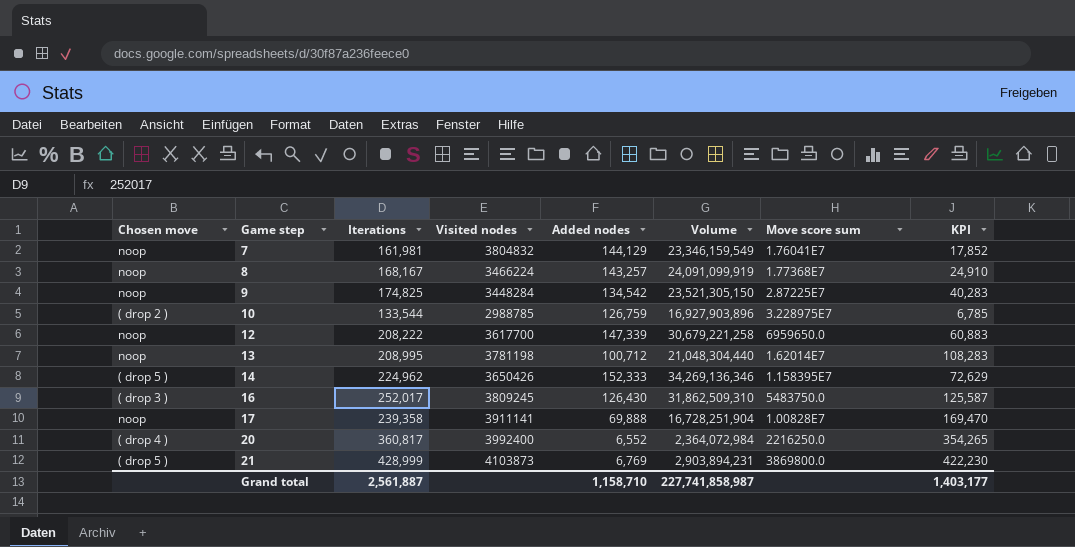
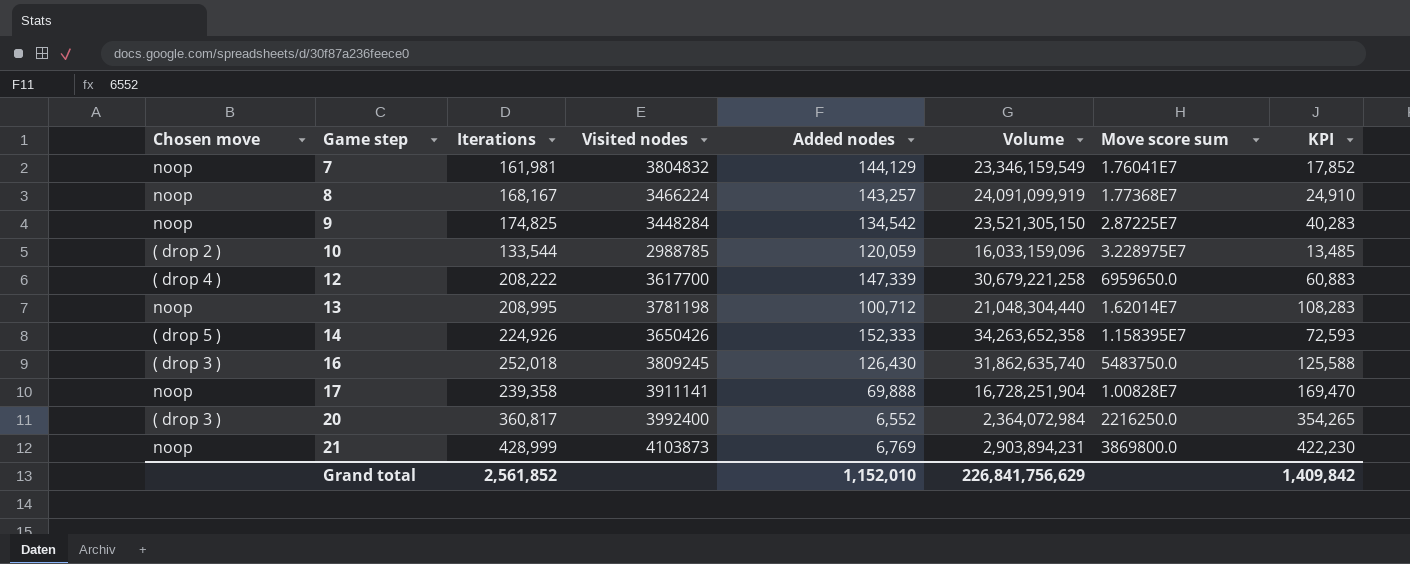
10 | Added nodes: 126,759 -> 120,059
10 | Volume: 16,927,903,896 -> 16,033,159,096
10 | KPI: 6,785 -> 13,485
12 | Chosen move: noop -> ( drop 4 )
14 | Iterations: 224,962 -> 224,926
14 | Volume: 34,269,136,346 -> 34,263,652,358
14 | KPI: 72,629 -> 72,593
16 | Iterations: 252,017 -> 252,018
16 | Volume: 31,862,509,310 -> 31,862,635,740
16 | KPI: 125,587 -> 125,588
20 | Chosen move: ( drop 4 ) -> ( drop 3 )
21 | Chosen move: ( drop 5 ) -> noop
Grand total | Iterations: 2,561,887 -> 2,561,852
Grand total | Added nodes: 1,158,710 -> 1,152,010
Grand total | Volume: 227,741,858,987 -> 226,841,756,629
Grand total | KPI: 1,403,177 -> 1,409,842

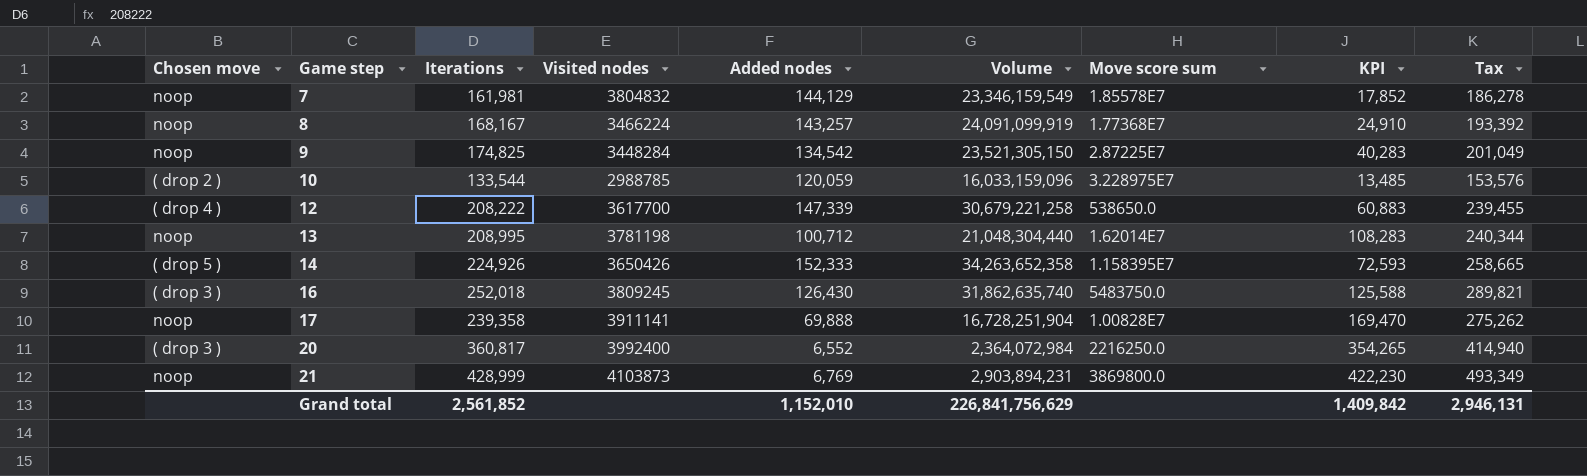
column Tax | formula: none -> [Iterations] * 1.15
7 | Move score sum: 1.76041E7 -> 1.85578E7
12 | Move score sum: 6959650.0 -> 538650.0

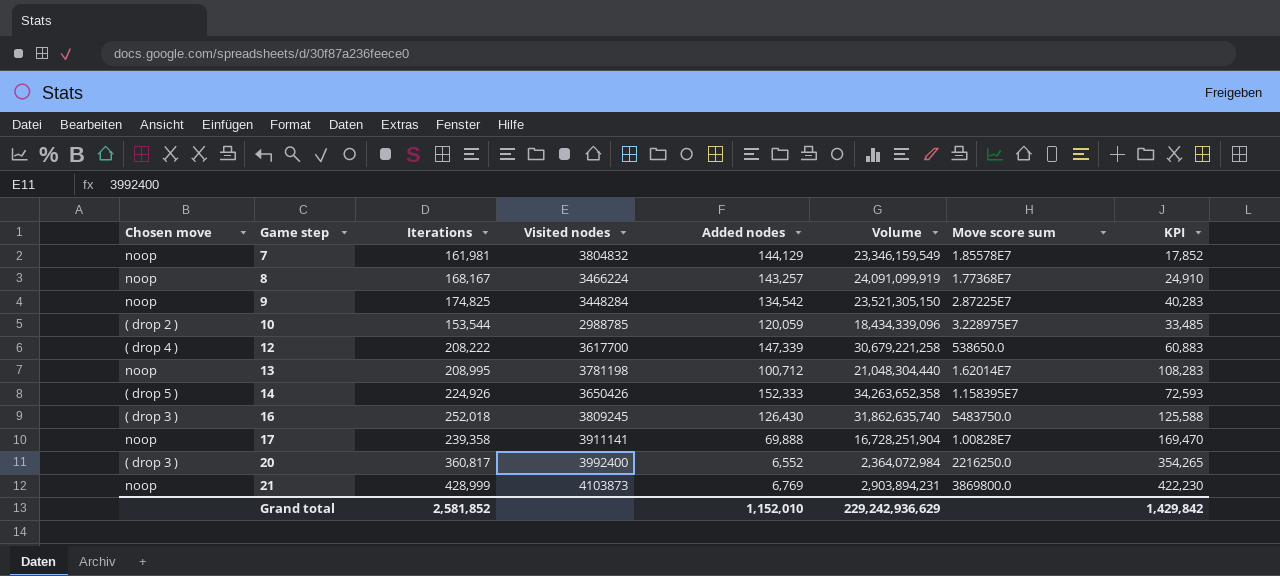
column Tax | formula: [Iterations] * 1.15 -> none
10 | Iterations: 133,544 -> 153,544
10 | Volume: 16,033,159,096 -> 18,434,339,096
10 | KPI: 13,485 -> 33,485
Grand total | Iterations: 2,561,852 -> 2,581,852
Grand total | Volume: 226,841,756,629 -> 229,242,936,629
Grand total | KPI: 1,409,842 -> 1,429,842

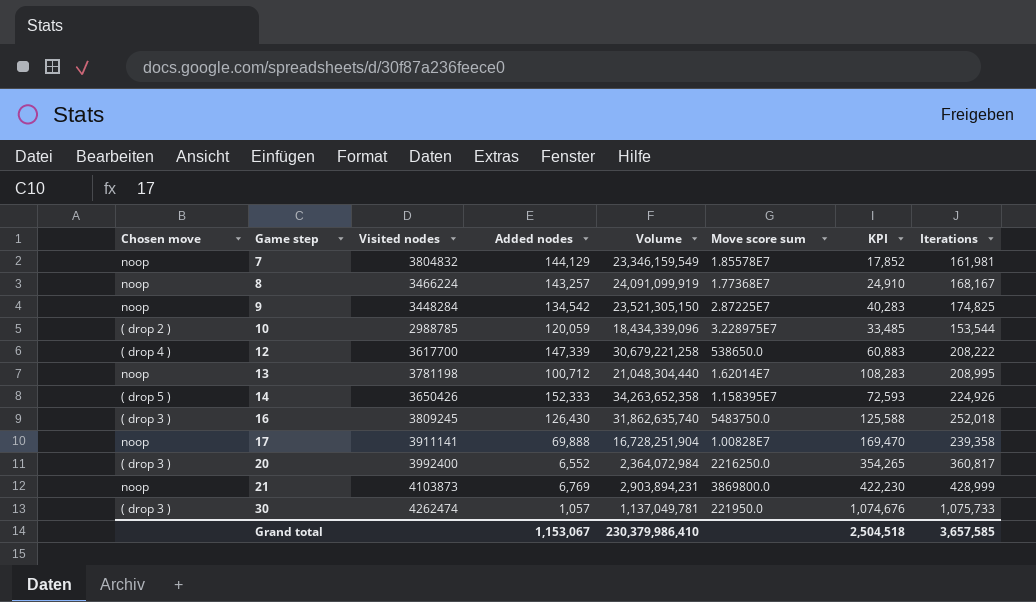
column Iterations | position: 3 -> 8
row 30: none -> ( drop 3 ) | 4262474 | 1,057 | 1,137,049,781 | 221950.0 | 1,074,676 | 1,075,733
Grand total | Added nodes: 1,152,010 -> 1,153,067
Grand total | Volume: 229,242,936,629 -> 230,379,986,410
Grand total | KPI: 1,429,842 -> 2,504,518
Grand total | Iterations: 2,581,852 -> 3,657,585

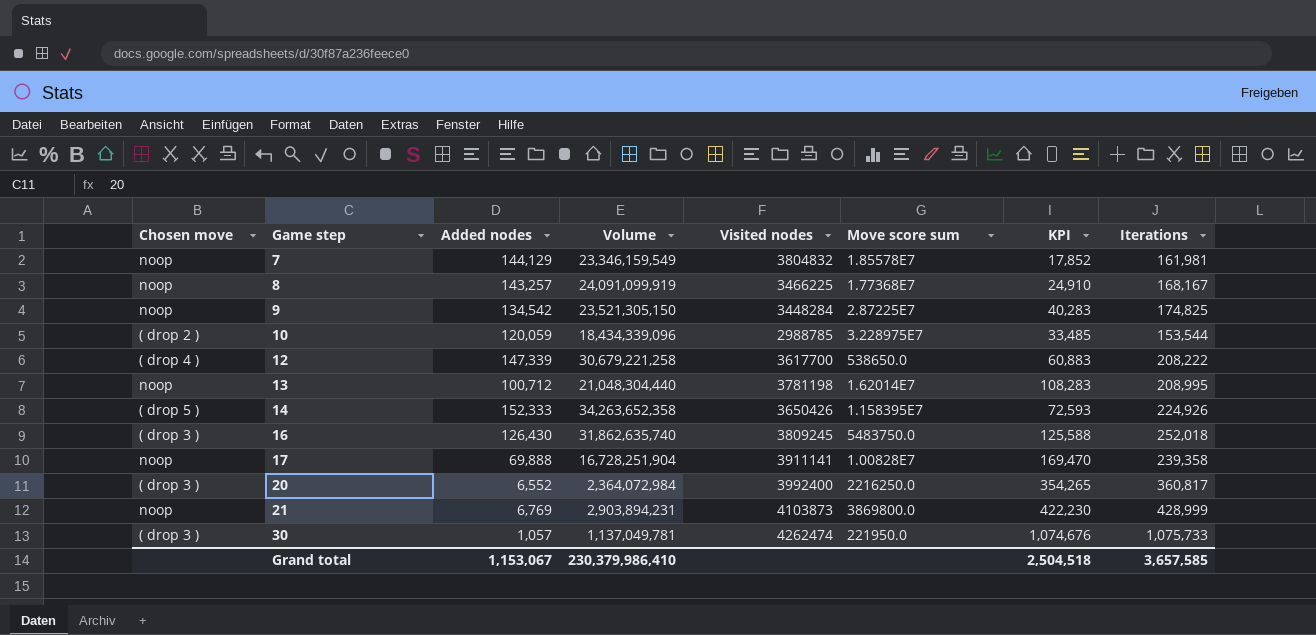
column Visited nodes | position: 3 -> 5
8 | Visited nodes: 3466224 -> 3466225

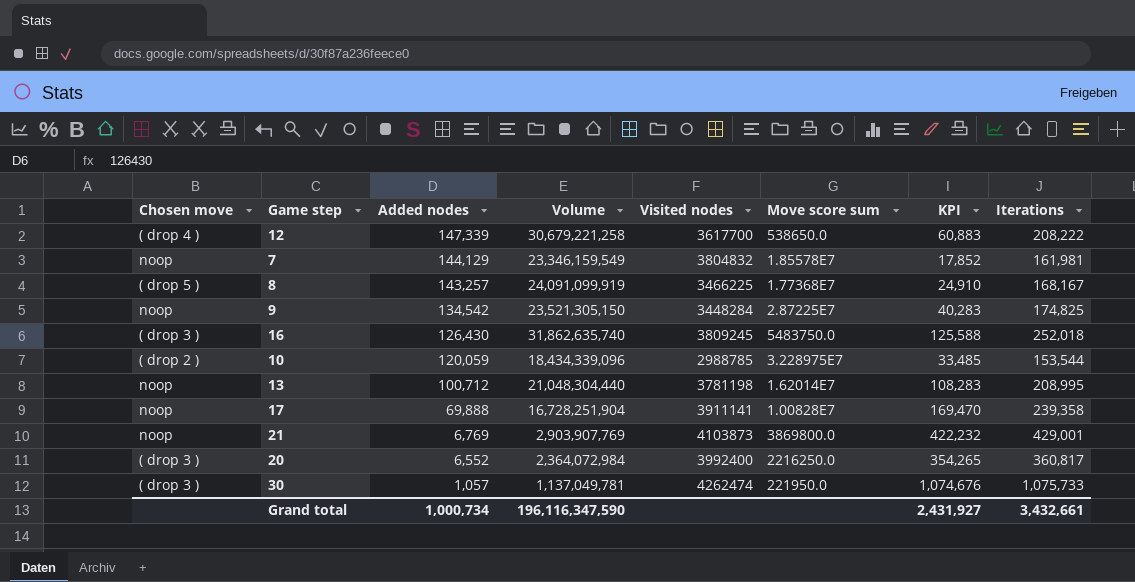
row order: Game step ascending -> Added nodes descending
row 14: ( drop 5 ) | 152,333 | 34,263,652,358 | 3650426 | 1.158395E7 | 72,593 | 224,926 -> none
8 | Chosen move: noop -> ( drop 5 )
21 | Volume: 2,903,894,231 -> 2,903,907,769
21 | KPI: 422,230 -> 422,232
21 | Iterations: 428,999 -> 429,001
Grand total | Added nodes: 1,153,067 -> 1,000,734
Grand total | Volume: 230,379,986,410 -> 196,116,347,590
Grand total | KPI: 2,504,518 -> 2,431,927
Grand total | Iterations: 3,657,585 -> 3,432,661

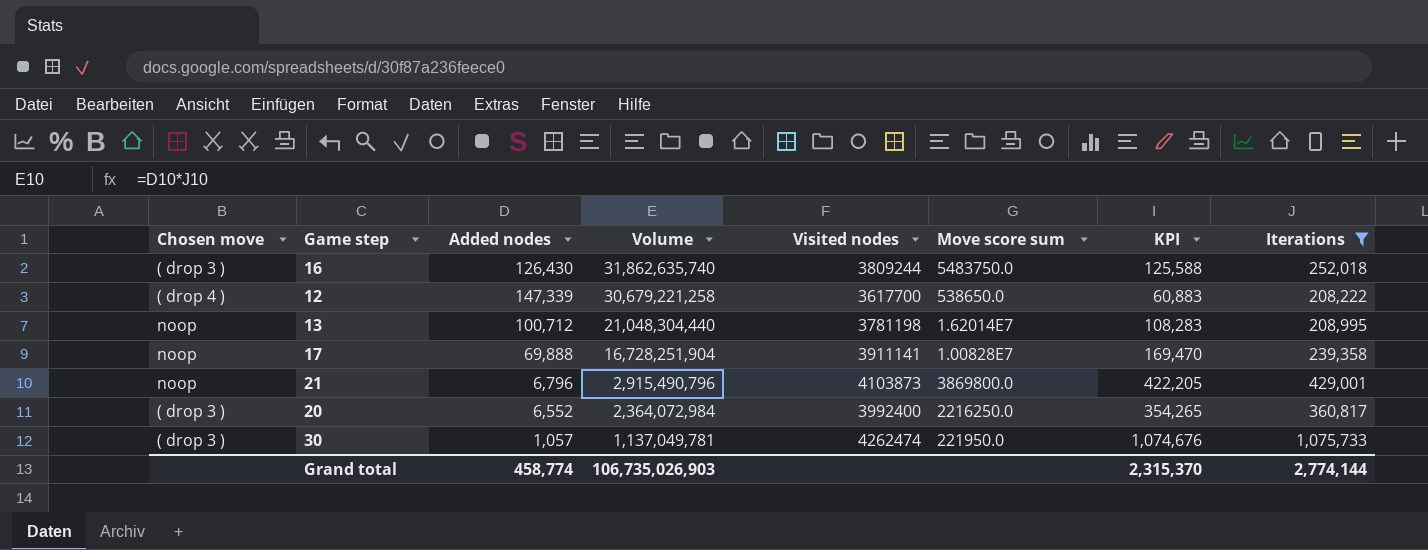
filter: none -> Iterations >= 208,222
row order: Added nodes descending -> Volume descending
16 | Visited nodes: 3809245 -> 3809244
21 | Added nodes: 6,769 -> 6,796
21 | Volume: 2,903,907,769 -> 2,915,490,796
21 | KPI: 422,232 -> 422,205
Grand total | Added nodes: 1,000,734 -> 458,774
Grand total | Volume: 196,116,347,590 -> 106,735,026,903
Grand total | KPI: 2,431,927 -> 2,315,370
Grand total | Iterations: 3,432,661 -> 2,774,144

